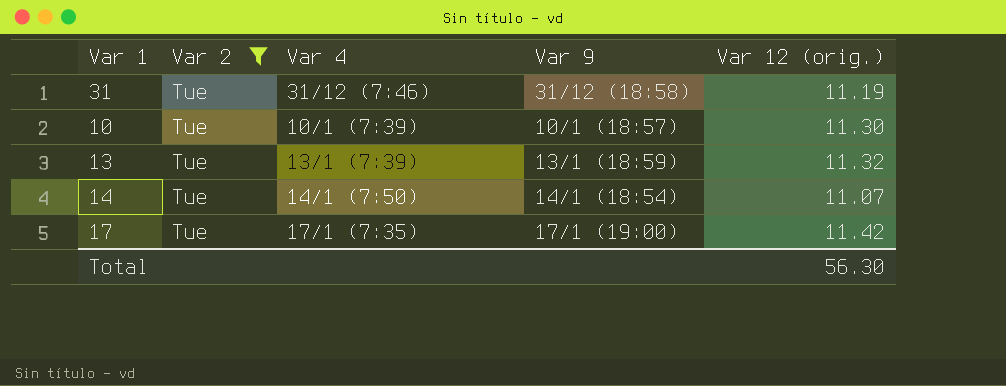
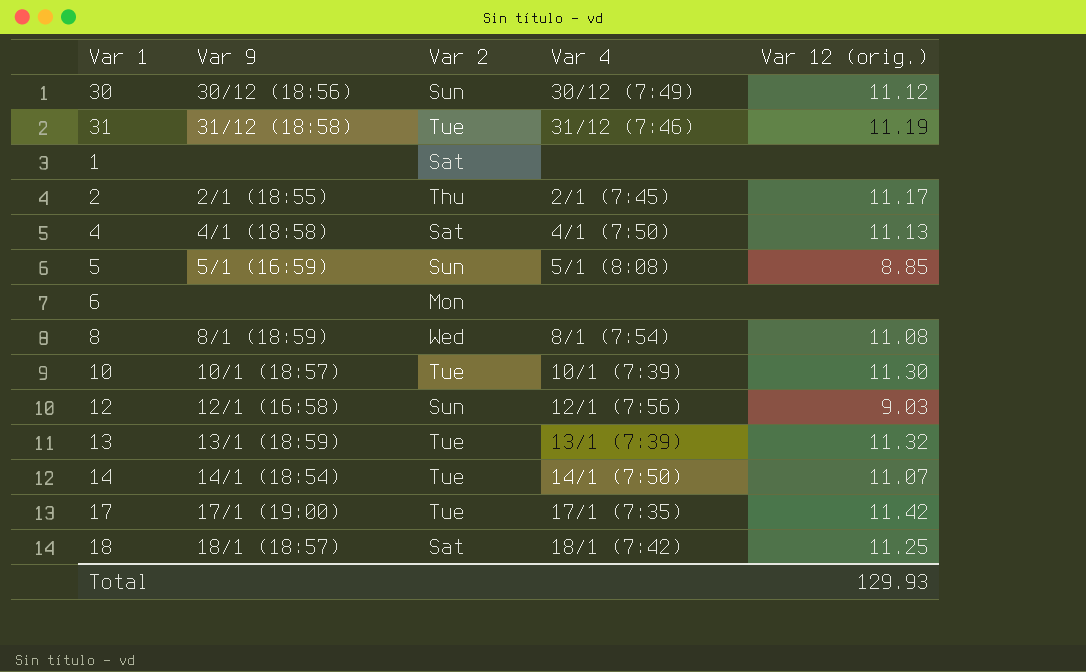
filter: Var 2 = Tue -> none
column Var 9 | position: 4 -> 2
Total | Var 12 (orig.): 56.30 -> 129.93

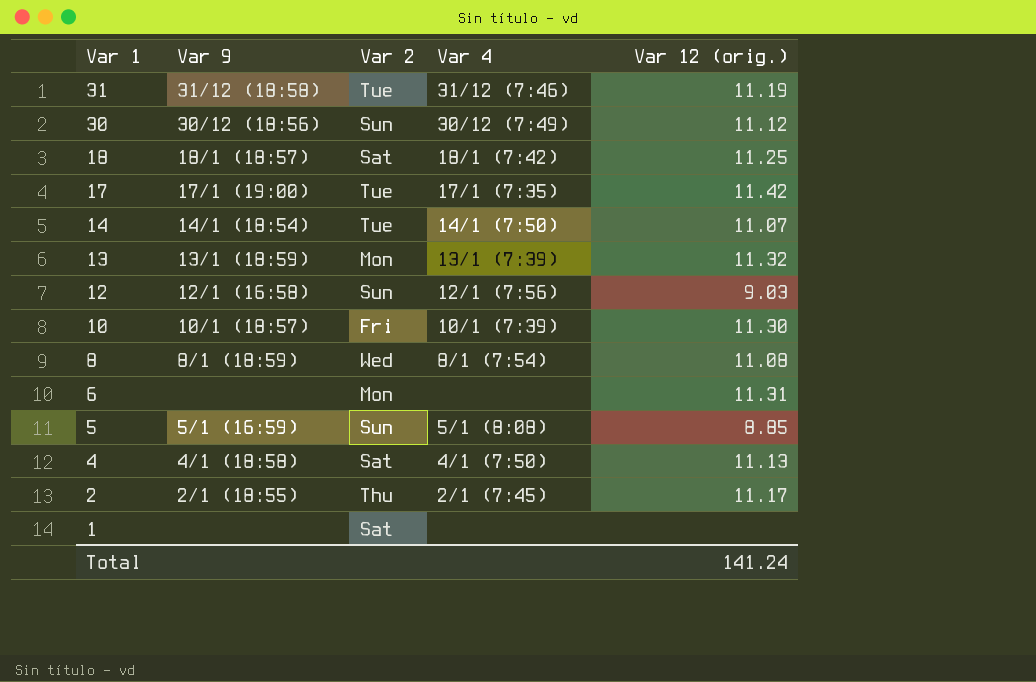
row order: none -> Var 1 descending
13 | Var 2: Tue -> Mon
10 | Var 2: Tue -> Fri
6 | Var 12 (orig.): none -> 11.31
Total | Var 12 (orig.): 129.93 -> 141.24

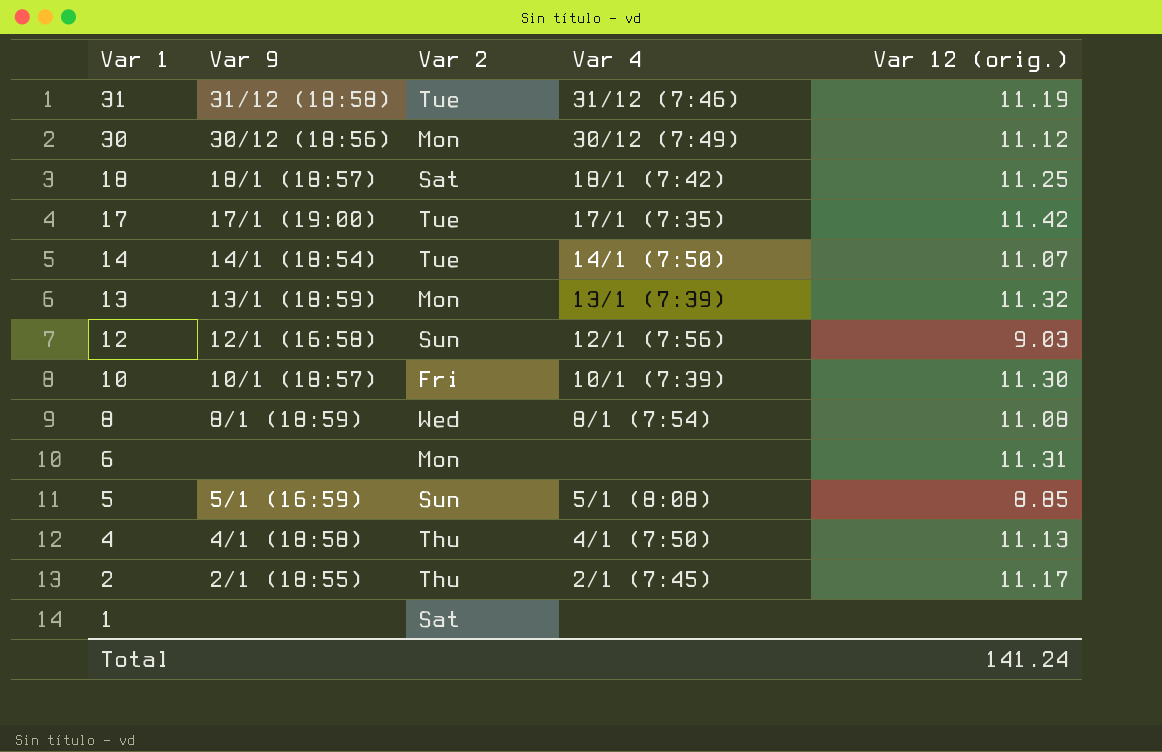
30 | Var 2: Sun -> Mon
4 | Var 2: Sat -> Thu

